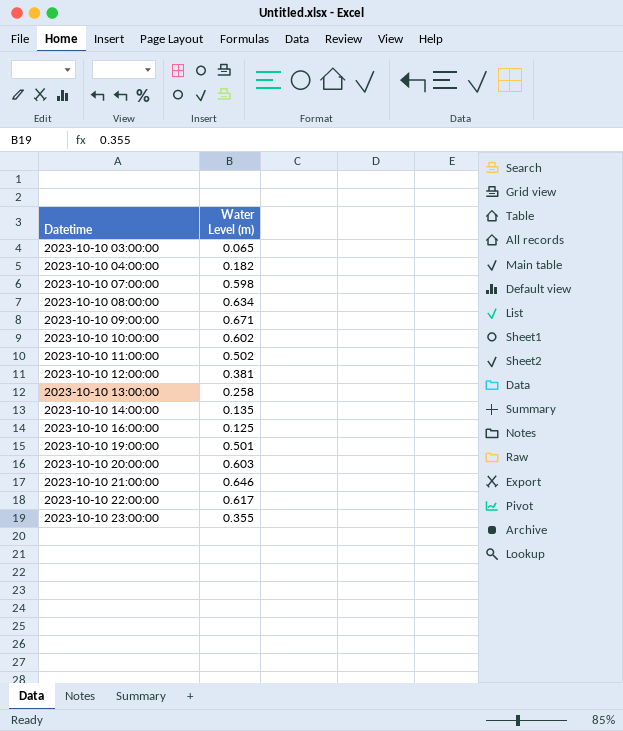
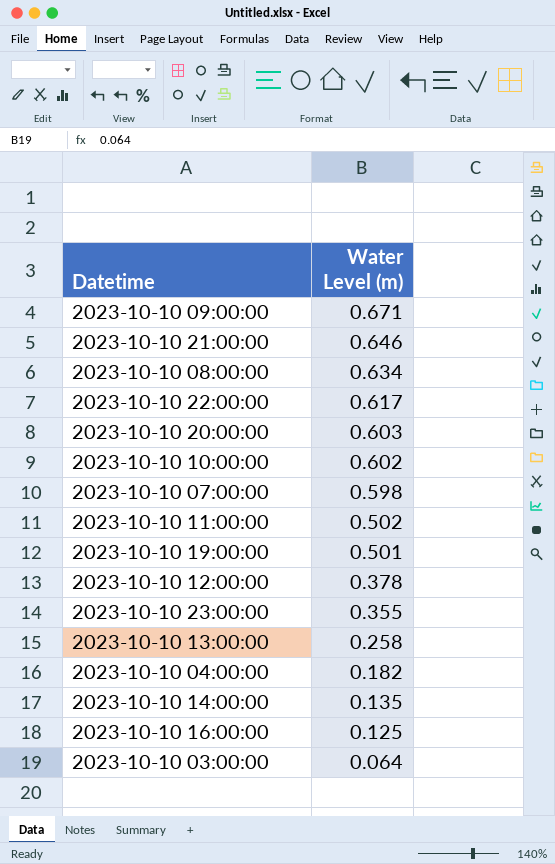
row order: Datetime ascending -> Water Level (m) descending
2023-10-10 12:00:00 | Water Level (m): 0.381 -> 0.378
2023-10-10 03:00:00 | Water Level (m): 0.065 -> 0.064

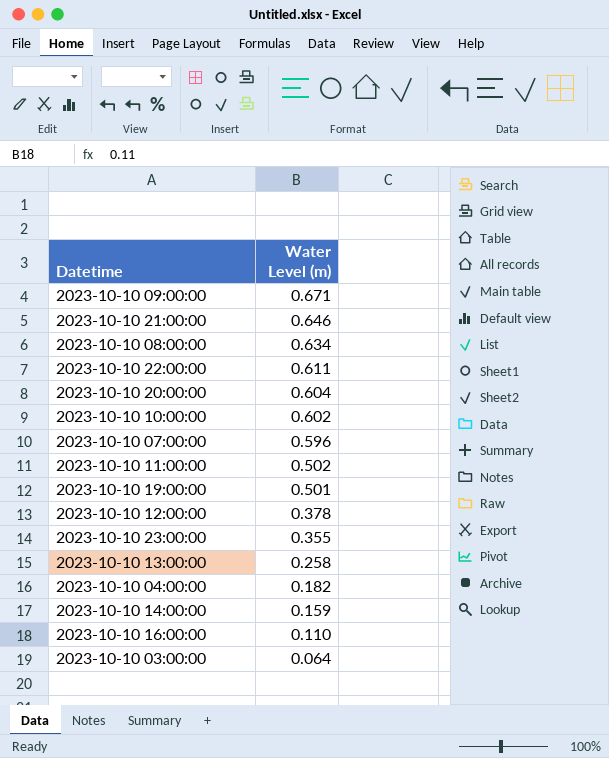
2023-10-10 22:00:00 | Water Level (m): 0.617 -> 0.611
2023-10-10 20:00:00 | Water Level (m): 0.603 -> 0.604
2023-10-10 07:00:00 | Water Level (m): 0.598 -> 0.596
2023-10-10 14:00:00 | Water Level (m): 0.135 -> 0.159
2023-10-10 16:00:00 | Water Level (m): 0.125 -> 0.110

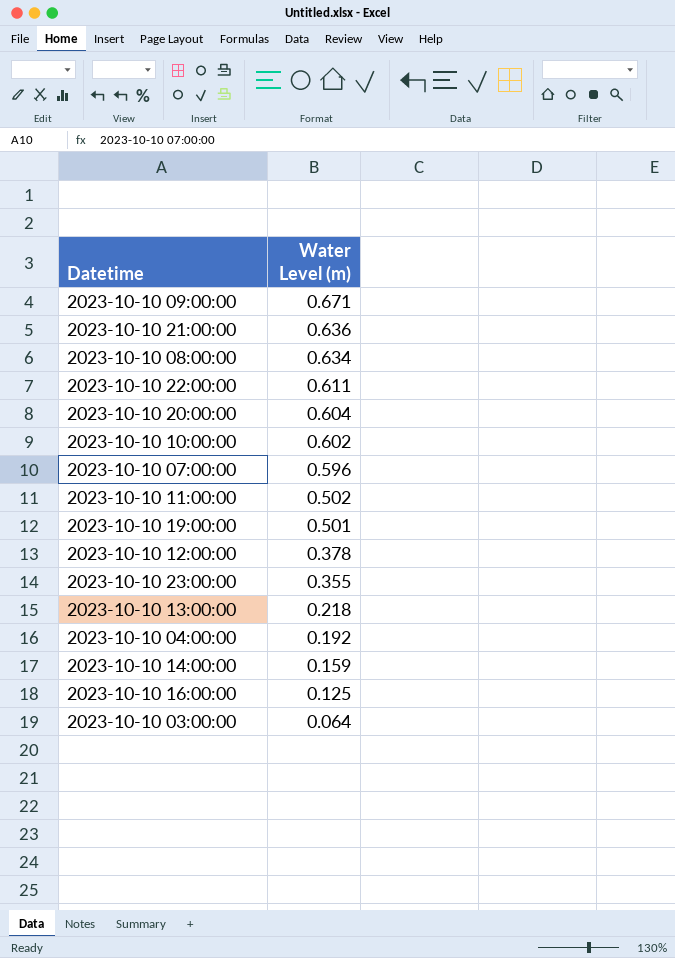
2023-10-10 21:00:00 | Water Level (m): 0.646 -> 0.636
2023-10-10 13:00:00 | Water Level (m): 0.258 -> 0.218
2023-10-10 04:00:00 | Water Level (m): 0.182 -> 0.192
2023-10-10 16:00:00 | Water Level (m): 0.110 -> 0.125

